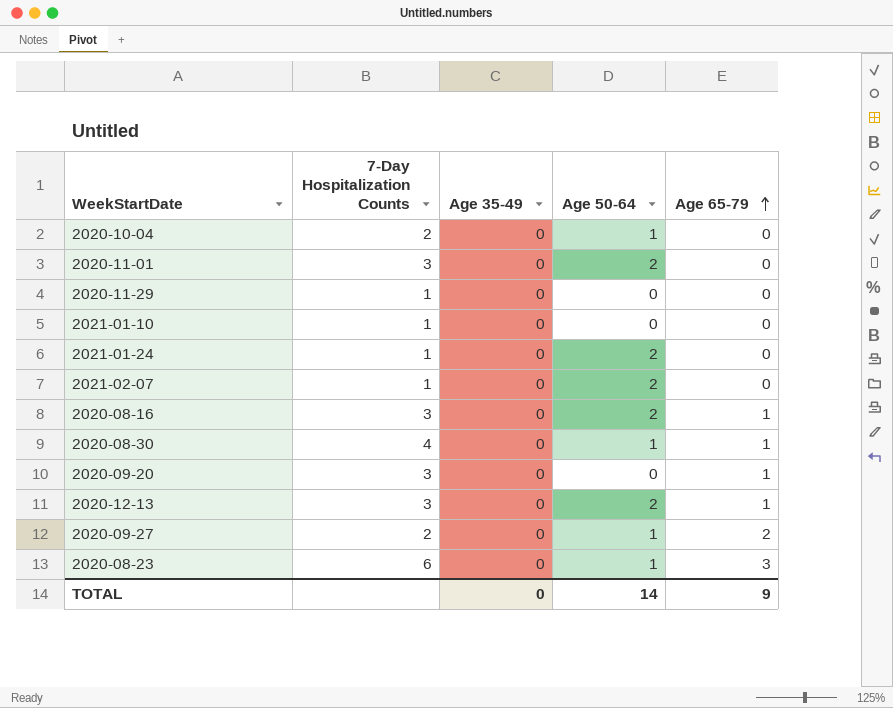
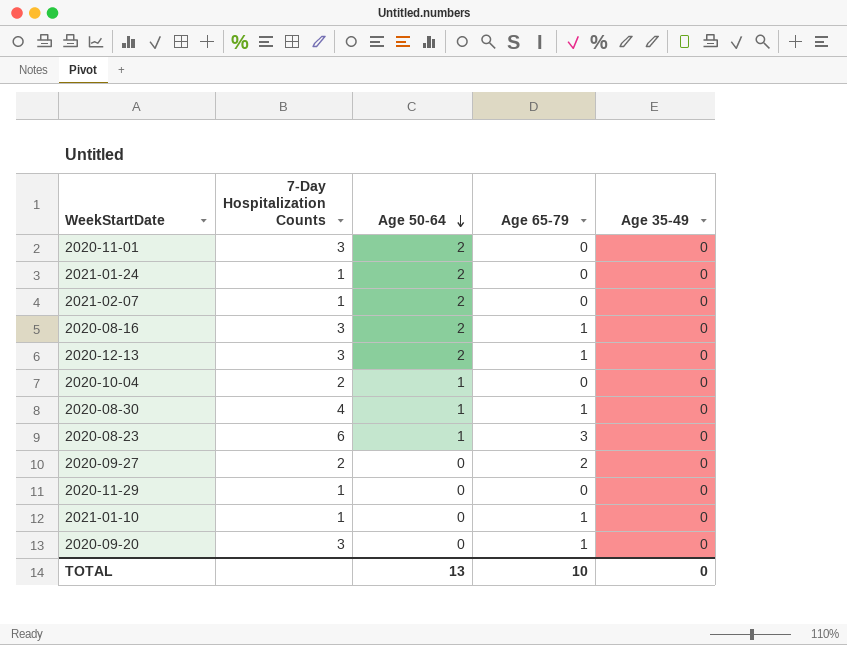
row order: Age 65-79 ascending -> Age 50-64 descending
column Age 35-49 | position: 3 -> 5
2020-09-27 | Age 50-64: 1 -> 0
2021-01-10 | Age 65-79: 0 -> 1
TOTAL | Age 50-64: 14 -> 13
TOTAL | Age 65-79: 9 -> 10

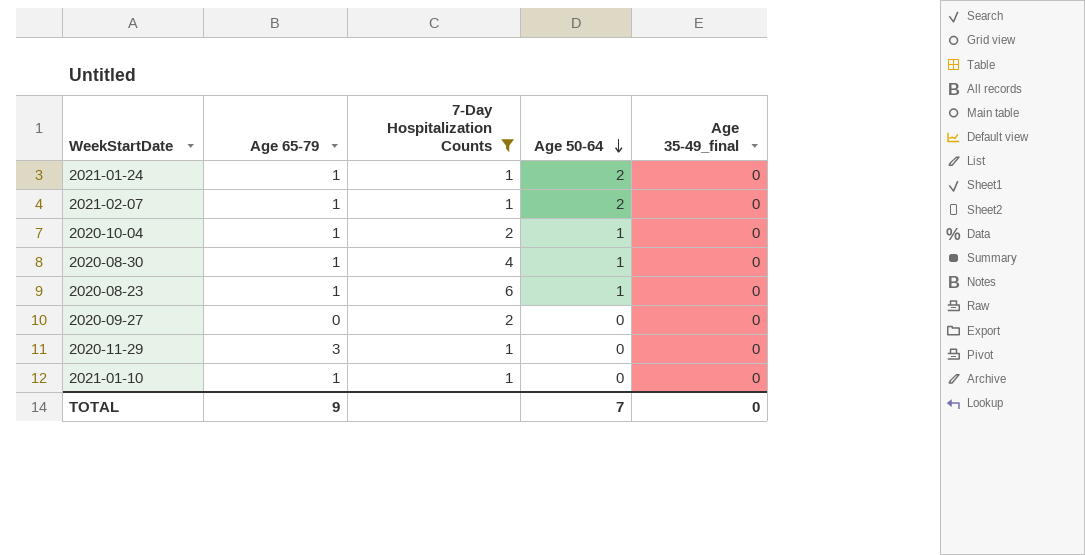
filter: none -> 7-Day Hospitalization Counts != 3
column Age 65-79 | position: 4 -> 2
column name: Age 35-49 -> Age 35-49_final
2021-01-24 | Age 65-79: 0 -> 1
2021-02-07 | Age 65-79: 0 -> 1
2020-10-04 | Age 65-79: 0 -> 1
2020-08-23 | Age 65-79: 3 -> 1
2020-09-27 | Age 65-79: 2 -> 0
2020-11-29 | Age 65-79: 0 -> 3
TOTAL | Age 65-79: 10 -> 9
TOTAL | Age 50-64: 13 -> 7

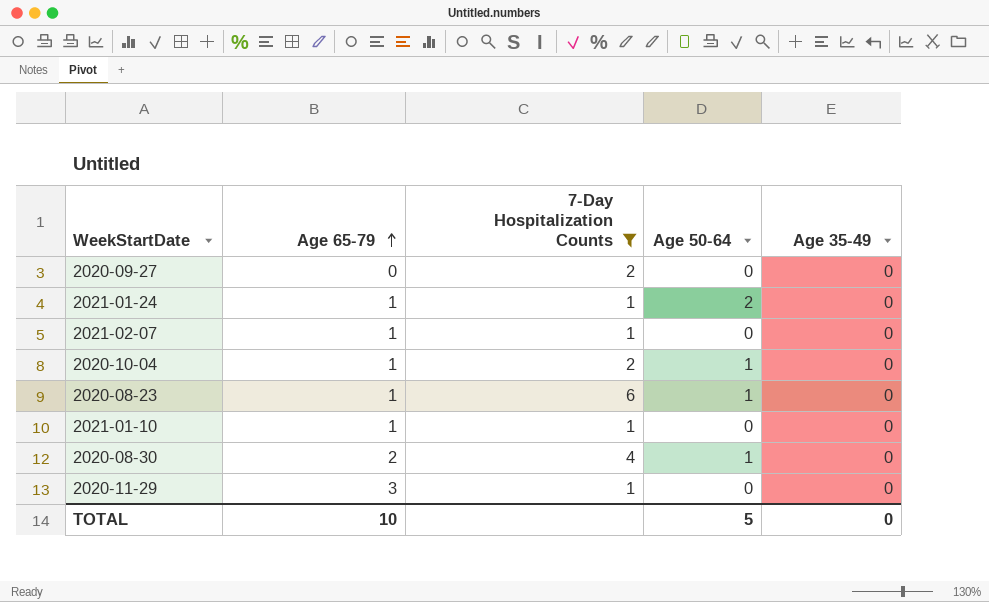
row order: Age 50-64 descending -> Age 65-79 ascending
column name: Age 35-49_final -> Age 35-49
2021-02-07 | Age 50-64: 2 -> 0
2020-08-30 | Age 65-79: 1 -> 2
TOTAL | Age 65-79: 9 -> 10
TOTAL | Age 50-64: 7 -> 5

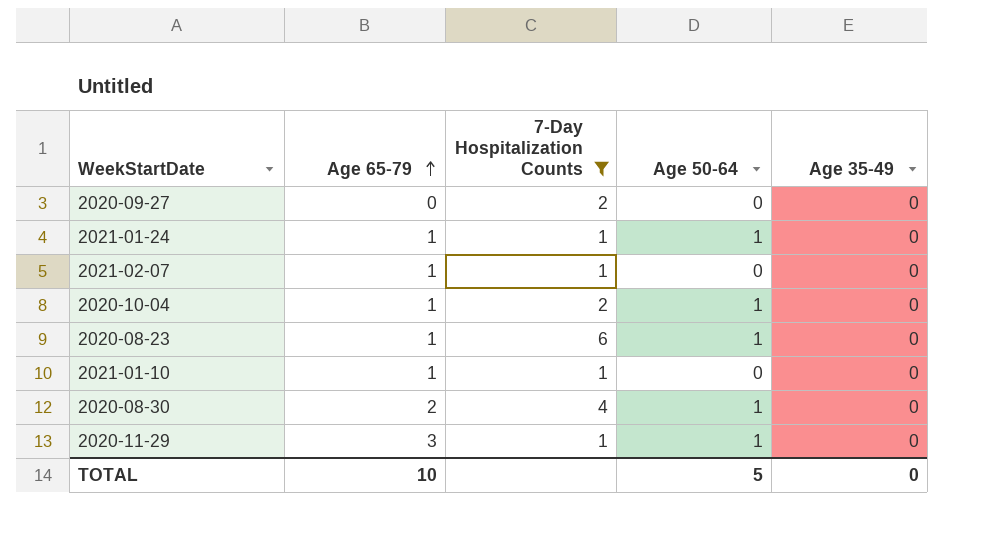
2021-01-24 | Age 50-64: 2 -> 1
2020-11-29 | Age 50-64: 0 -> 1

